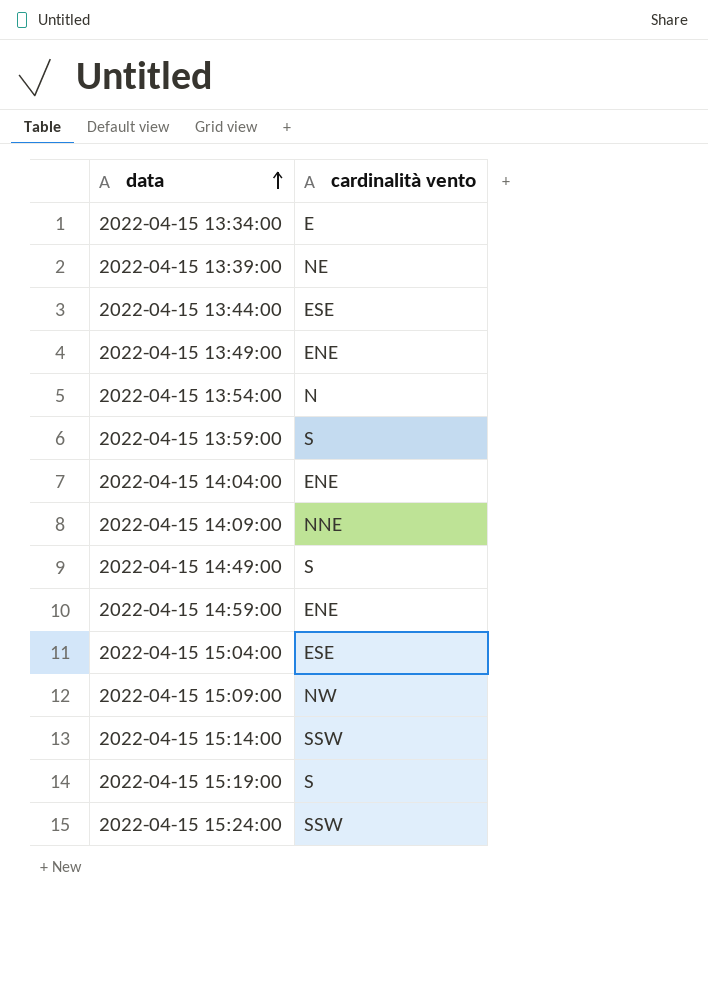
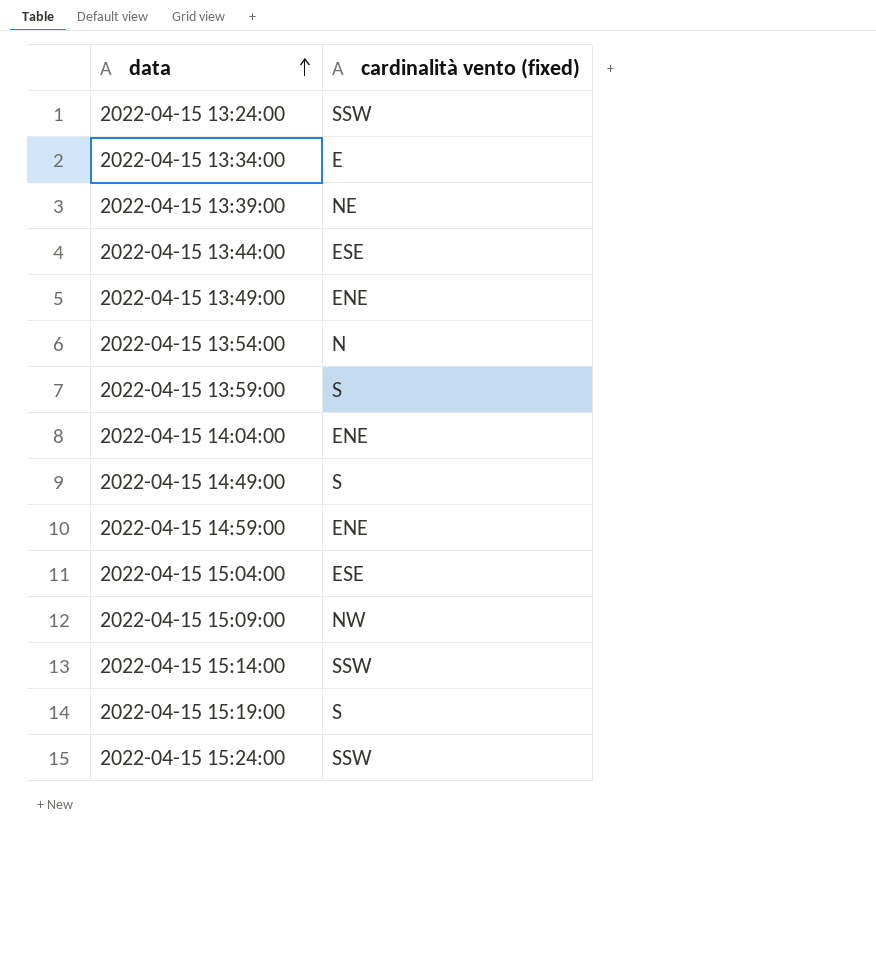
column name: cardinalità vento -> cardinalità vento (fixed)
row 2022-04-15 14:09:00: NNE -> none
row 2022-04-15 13:24:00: none -> SSW

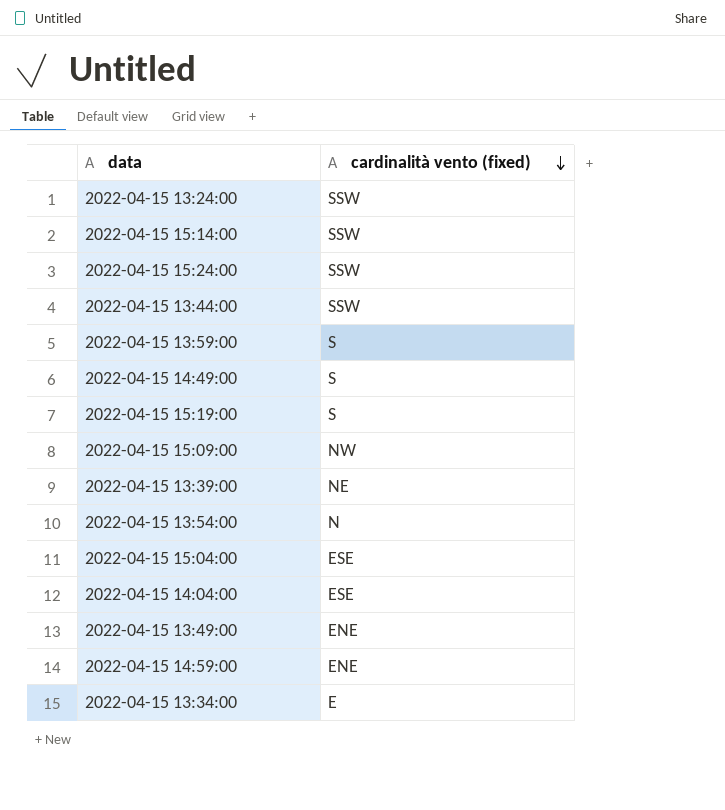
row order: data ascending -> cardinalità vento (fixed) descending
2022-04-15 13:44:00 | cardinalità vento (fixed): ESE -> SSW
2022-04-15 14:04:00 | cardinalità vento (fixed): ENE -> ESE

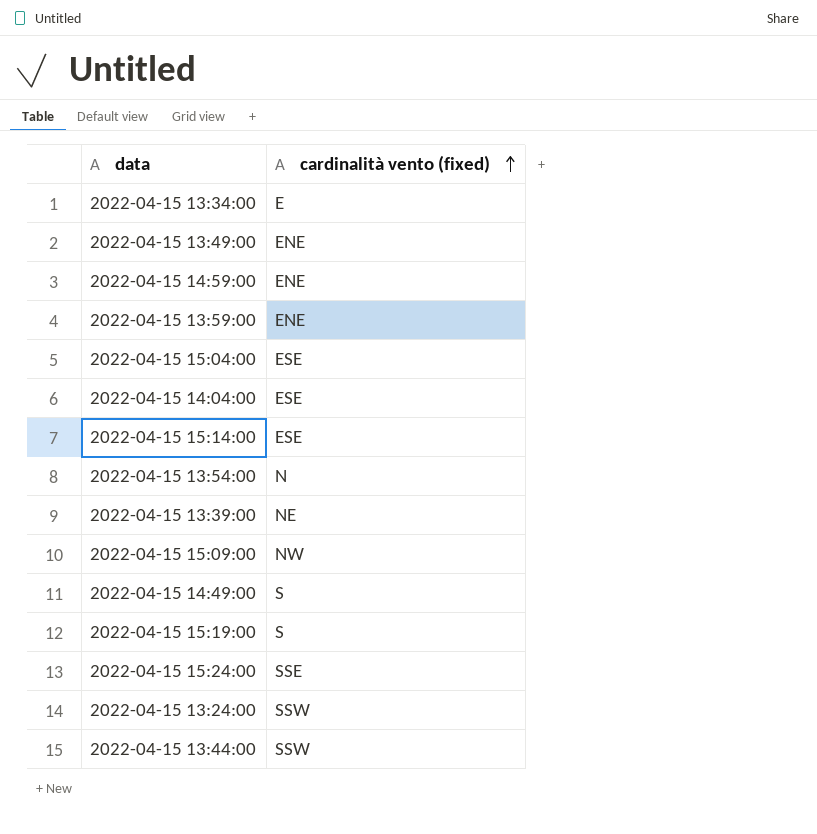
row order: cardinalità vento (fixed) descending -> cardinalità vento (fixed) ascending
2022-04-15 13:59:00 | cardinalità vento (fixed): S -> ENE
2022-04-15 15:14:00 | cardinalità vento (fixed): SSW -> ESE
2022-04-15 15:24:00 | cardinalità vento (fixed): SSW -> SSE

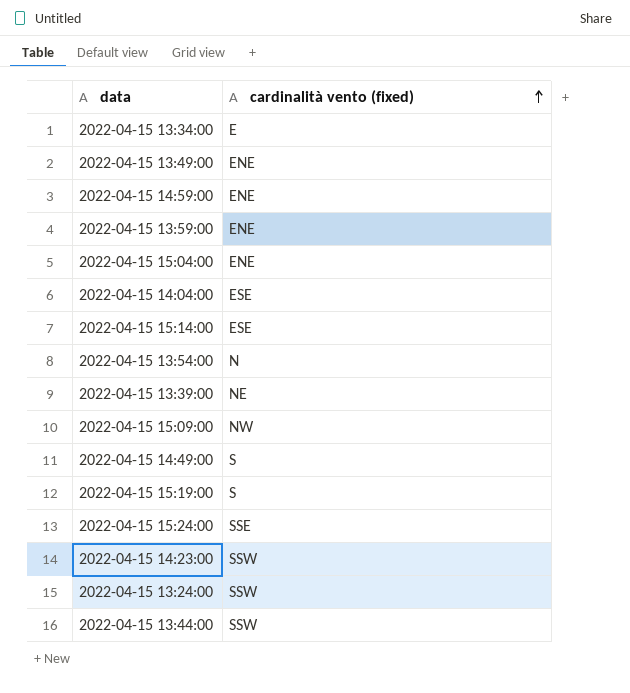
2022-04-15 15:04:00 | cardinalità vento (fixed): ESE -> ENE
row 2022-04-15 14:23:00: none -> SSW

